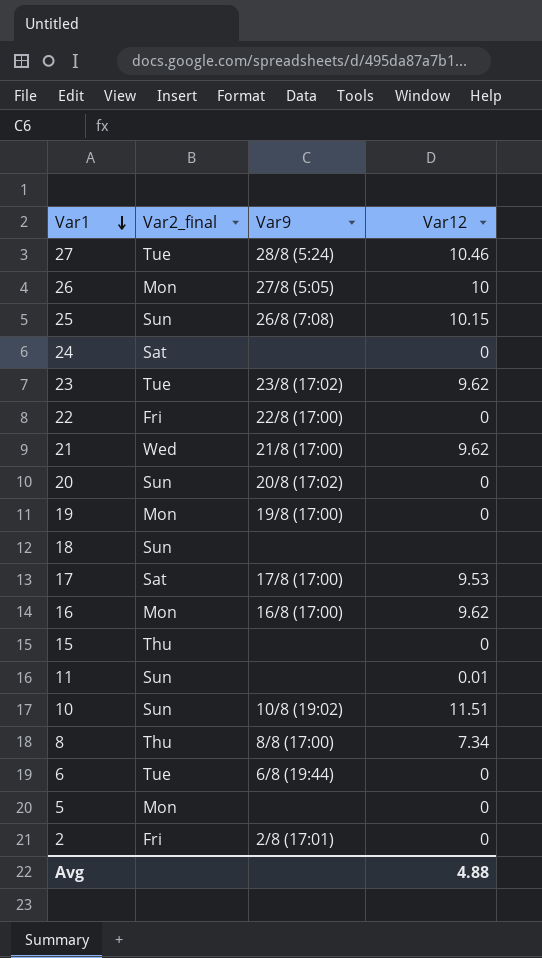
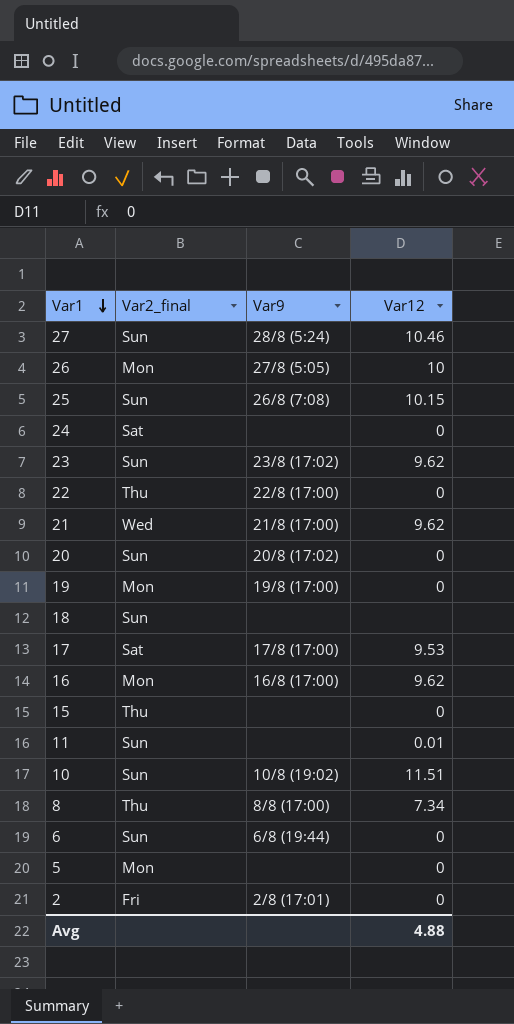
27 | Var2_final: Tue -> Sun
23 | Var2_final: Tue -> Sun
22 | Var2_final: Fri -> Thu
6 | Var2_final: Tue -> Sun

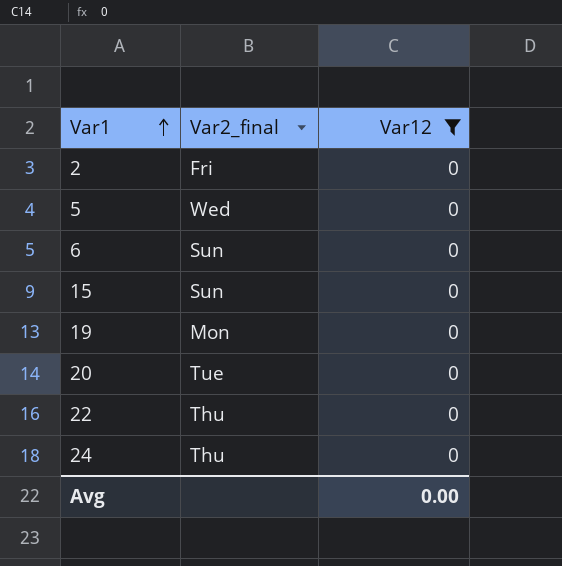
filter: none -> Var12 = 0
row order: Var1 descending -> Var1 ascending
column Var9 | position: 3 -> none
5 | Var2_final: Mon -> Wed
15 | Var2_final: Thu -> Sun
20 | Var2_final: Sun -> Tue
24 | Var2_final: Sat -> Thu
Avg | Var12: 4.88 -> 0.00

